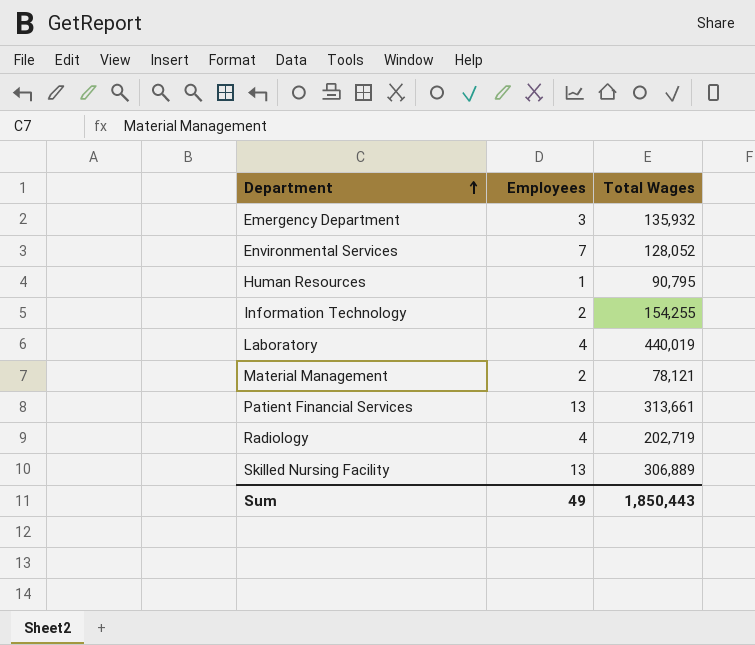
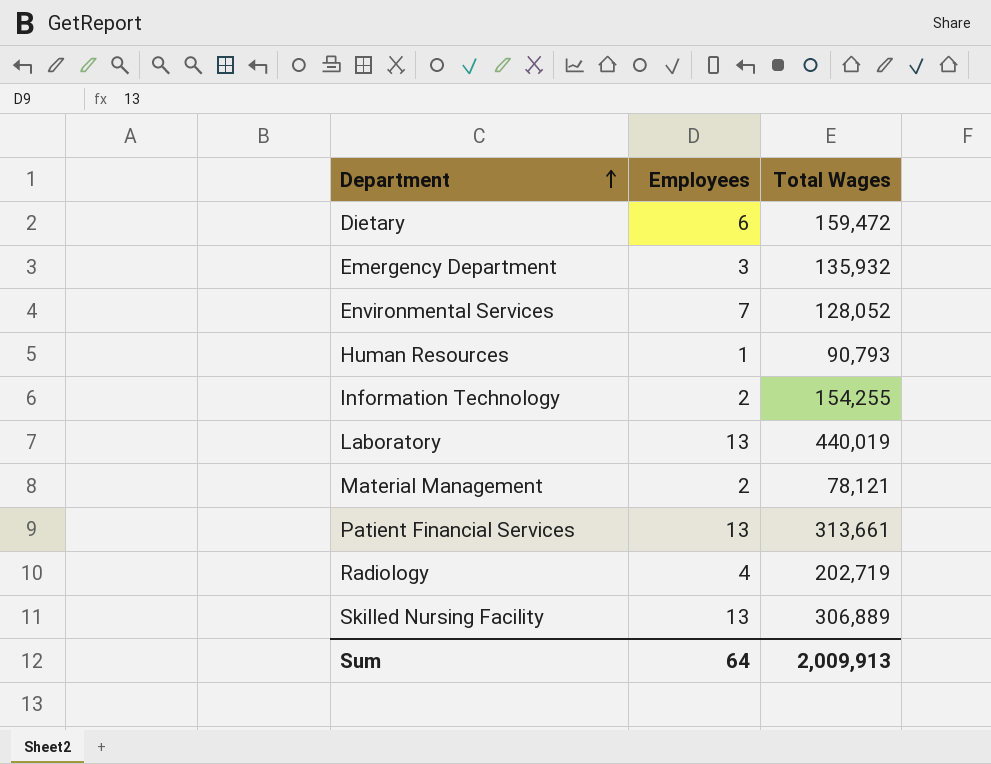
row Dietary: none -> 6 | 159,472
Human Resources | Total Wages: 90,795 -> 90,793
Laboratory | Employees: 4 -> 13
Sum | Employees: 49 -> 64
Sum | Total Wages: 1,850,443 -> 2,009,913

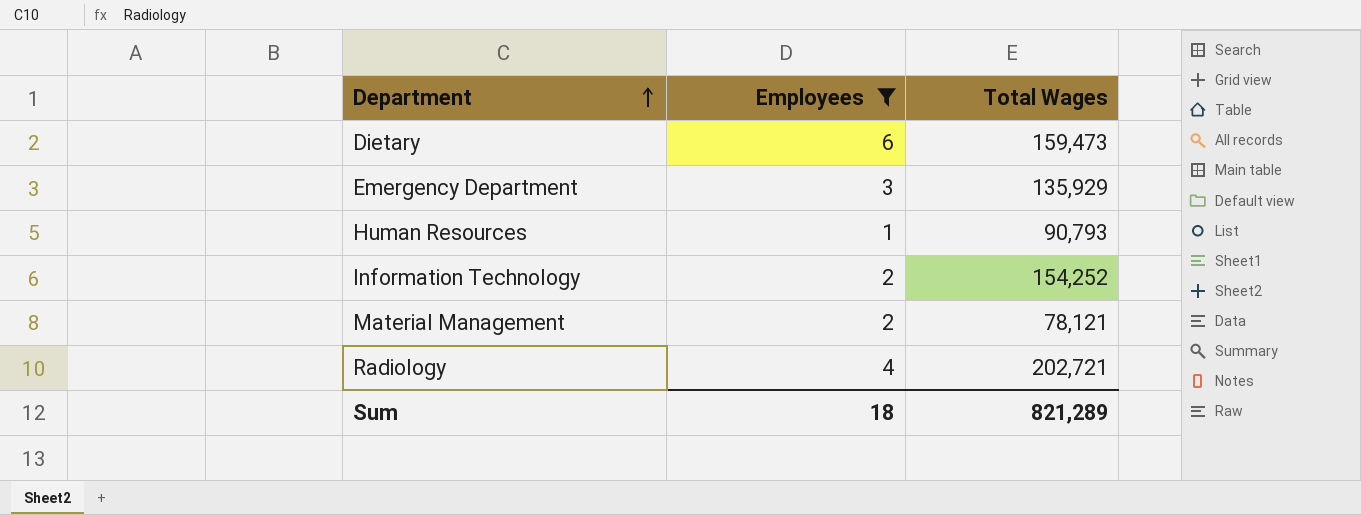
filter: none -> Employees <= 6
Dietary | Total Wages: 159,472 -> 159,473
Emergency Department | Total Wages: 135,932 -> 135,929
Information Technology | Total Wages: 154,255 -> 154,252
Radiology | Total Wages: 202,719 -> 202,721
Sum | Employees: 64 -> 18
Sum | Total Wages: 2,009,913 -> 821,289

